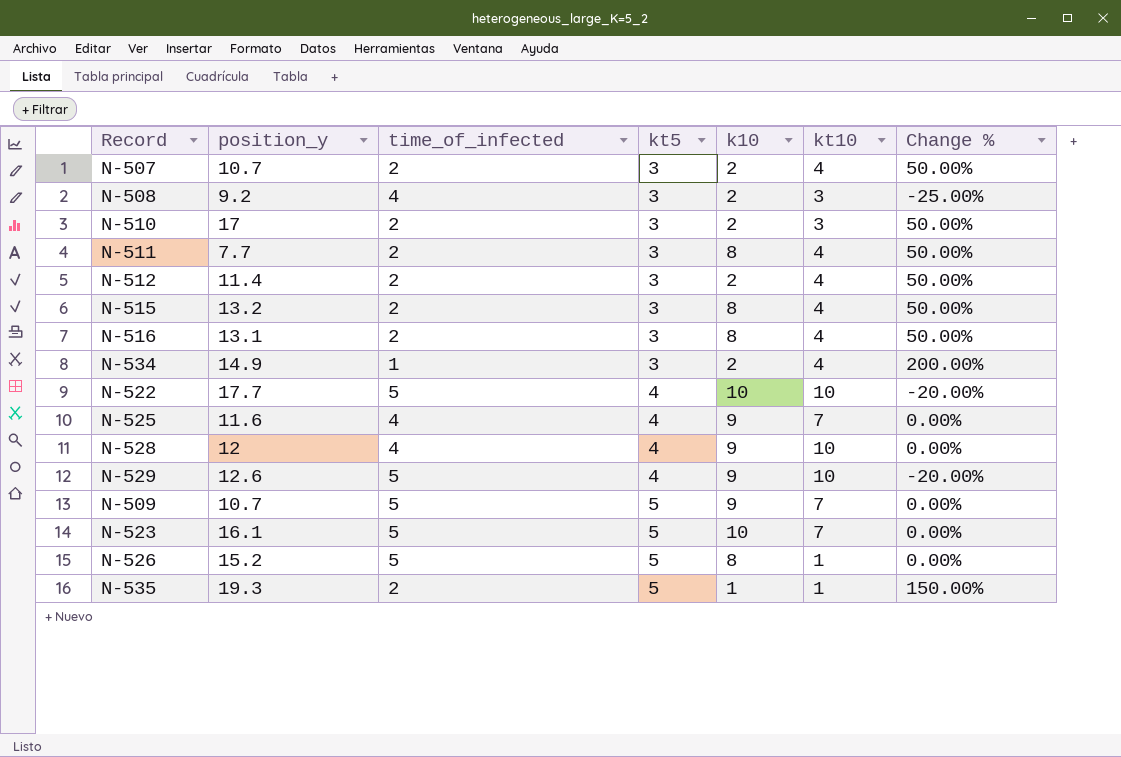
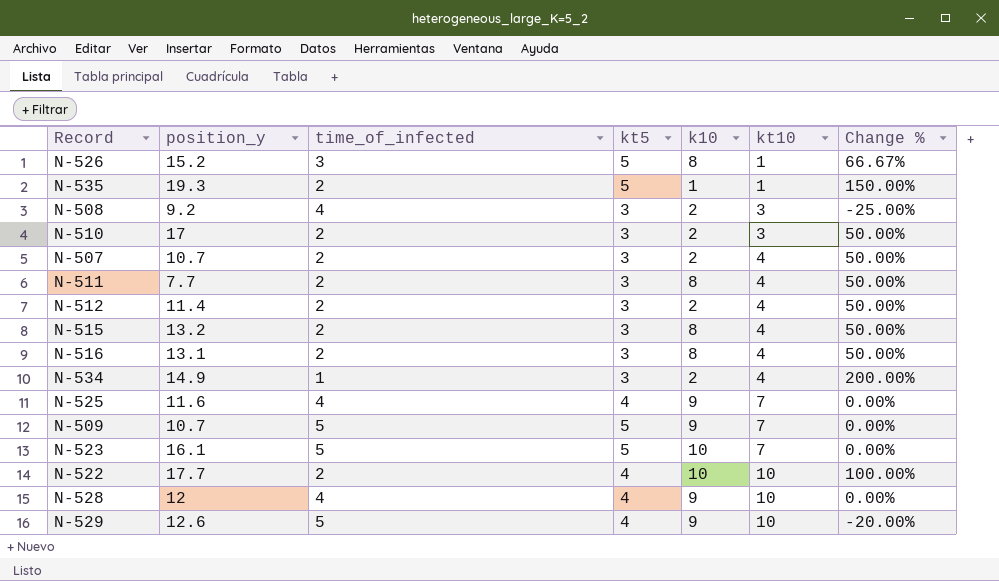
row order: kt5 ascending -> kt10 ascending
N-526 | time_of_infected: 5 -> 3
N-526 | Change %: 0.00% -> 66.67%
N-522 | time_of_infected: 5 -> 2
N-522 | Change %: -20.00% -> 100.00%

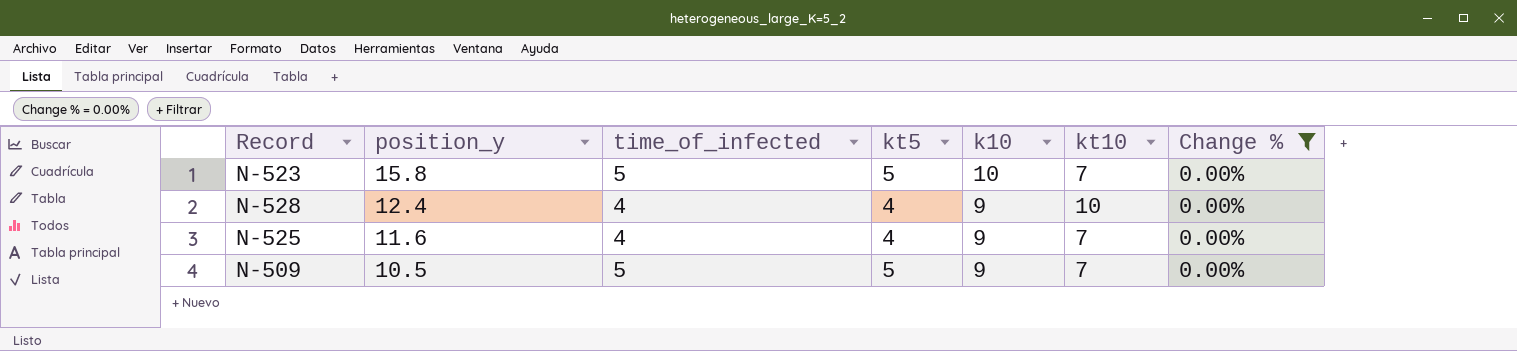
filter: none -> Change % = 0.00%
row order: kt10 ascending -> position_y descending
N-523 | position_y: 16.1 -> 15.8
N-528 | position_y: 12 -> 12.4
N-509 | position_y: 10.7 -> 10.5

